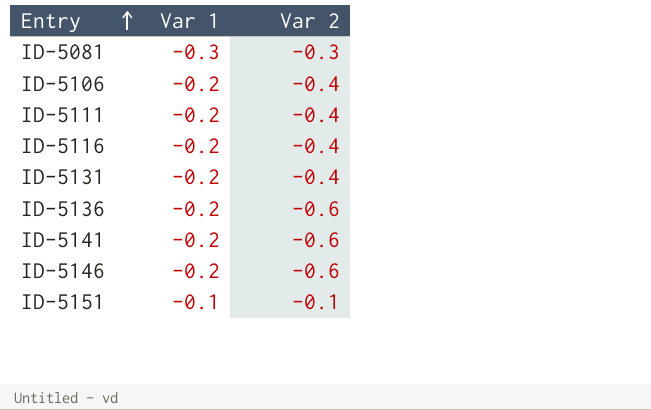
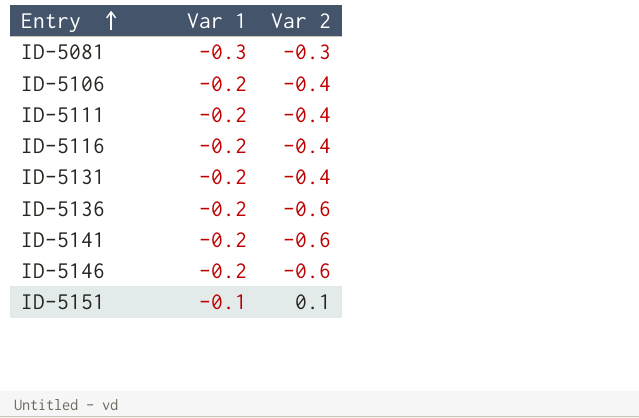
ID-5151 | Var 2: -0.1 -> 0.1

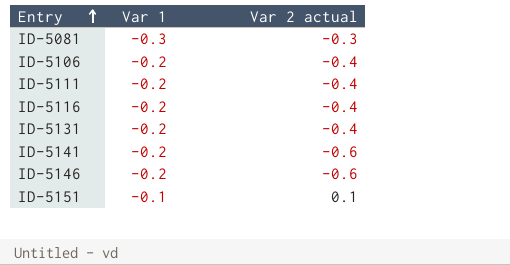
column name: Var 2 -> Var 2 actual
row ID-5136: -0.2 | -0.6 -> none

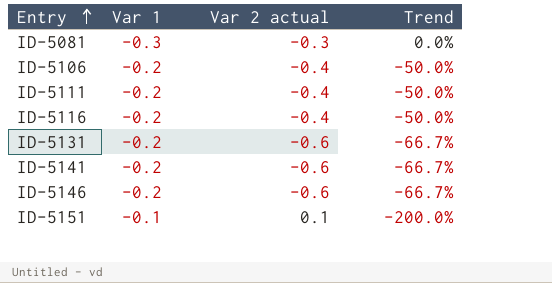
column Trend | formula: none -> ([Var 1] - [Var 2 actual]) / [Var 2 actual]
ID-5131 | Var 2 actual: -0.4 -> -0.6

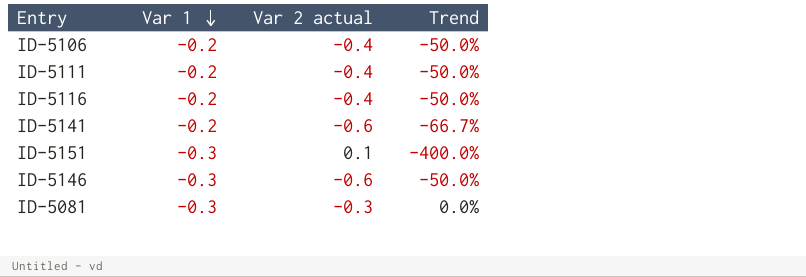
row order: Entry ascending -> Var 1 descending
row ID-5131: -0.2 | -0.6 | -66.7% -> none
ID-5151 | Var 1: -0.1 -> -0.3
ID-5151 | Trend: -200.0% -> -400.0%
ID-5146 | Var 1: -0.2 -> -0.3
ID-5146 | Trend: -66.7% -> -50.0%

